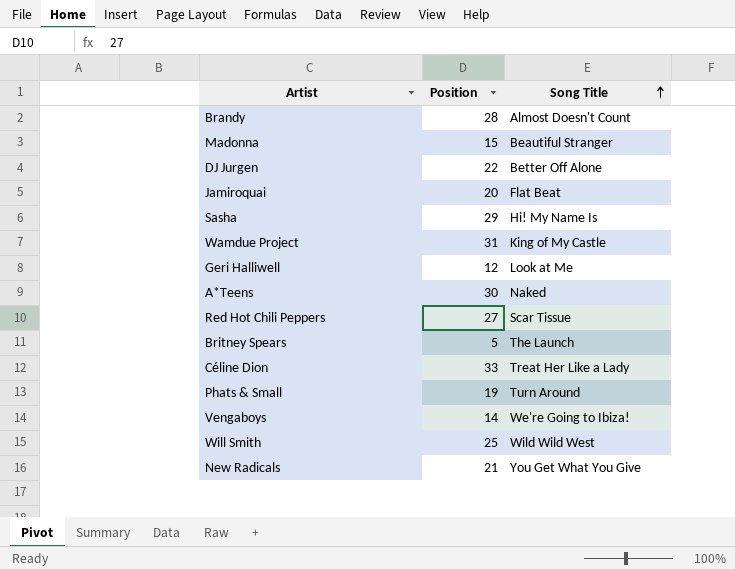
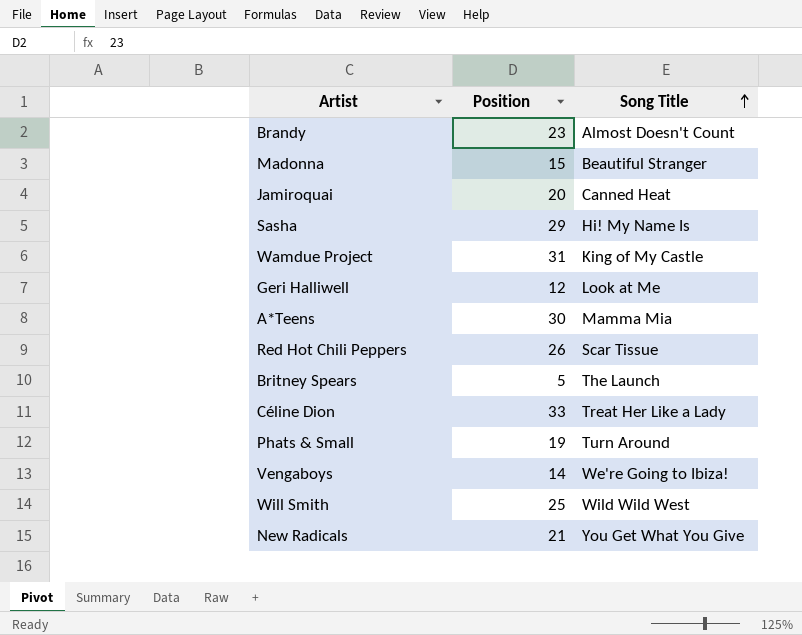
row DJ Jurgen: 22 | Better Off Alone -> none
Brandy | Position: 28 -> 23
Jamiroquai | Song Title: Flat Beat -> Canned Heat
A*Teens | Song Title: Naked -> Mamma Mia
Red Hot Chili Peppers | Position: 27 -> 26

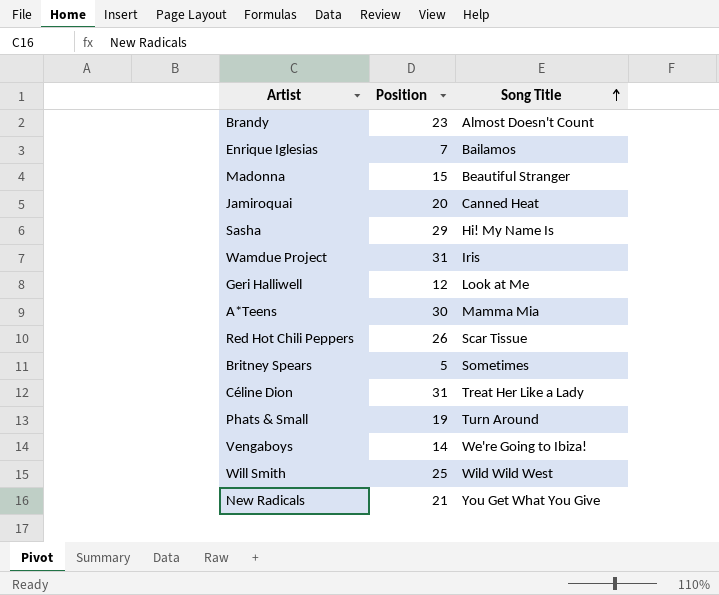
row Enrique Iglesias: none -> 7 | Bailamos
Wamdue Project | Song Title: King of My Castle -> Iris
Britney Spears | Song Title: The Launch -> Sometimes
Céline Dion | Position: 33 -> 31

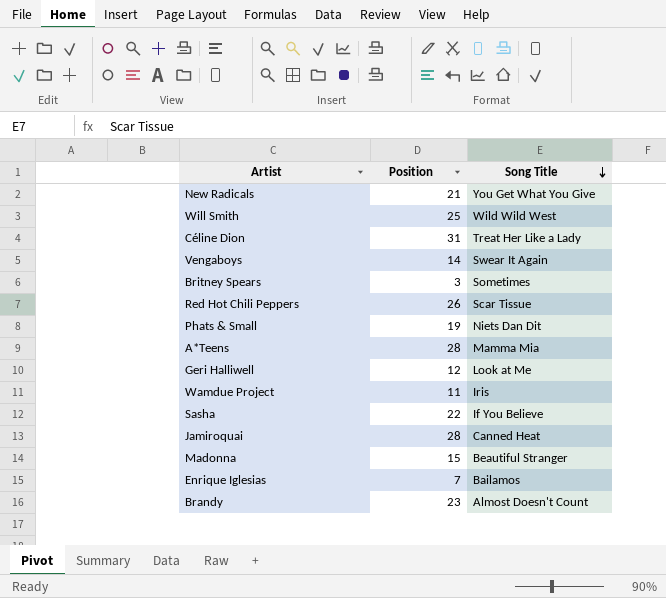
row order: Song Title ascending -> Song Title descending
Vengaboys | Song Title: We're Going to Ibiza! -> Swear It Again
Britney Spears | Position: 5 -> 3
Phats & Small | Song Title: Turn Around -> Niets Dan Dit
A*Teens | Position: 30 -> 28
Wamdue Project | Position: 31 -> 11
Sasha | Position: 29 -> 22
Sasha | Song Title: Hi! My Name Is -> If You Believe
Jamiroquai | Position: 20 -> 28

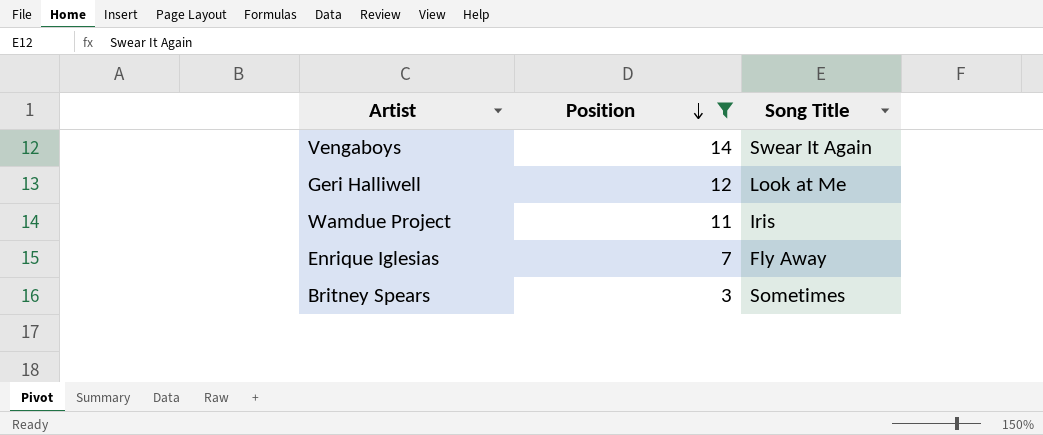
filter: none -> Position <= 14
row order: Song Title descending -> Position descending
Enrique Iglesias | Song Title: Bailamos -> Fly Away

